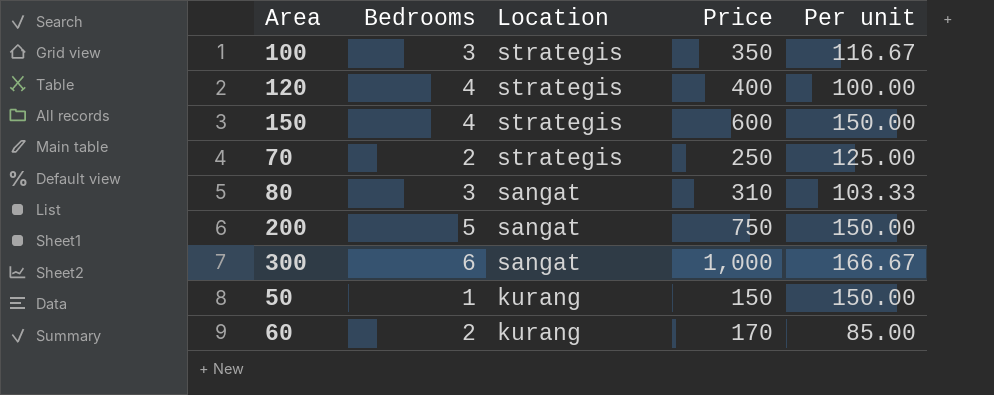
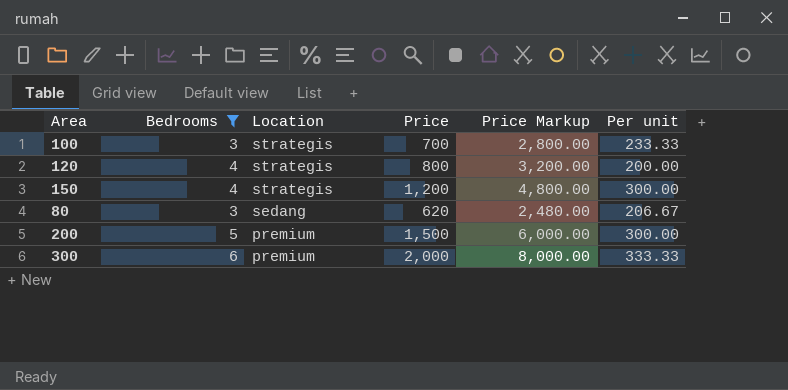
filter: none -> Bedrooms >= 3
column Price Markup | formula: none -> [Price] * 4
100 | Price: 350 -> 700
100 | Per unit: 116.67 -> 233.33
120 | Price: 400 -> 800
120 | Per unit: 100.00 -> 200.00
150 | Price: 600 -> 1,200
150 | Per unit: 150.00 -> 300.00
80 | Location: sangat -> sedang
80 | Price: 310 -> 620
80 | Per unit: 103.33 -> 206.67
200 | Location: sangat -> premium
200 | Price: 750 -> 1,500
200 | Per unit: 150.00 -> 300.00
300 | Location: sangat -> premium
300 | Price: 1,000 -> 2,000
300 | Per unit: 166.67 -> 333.33

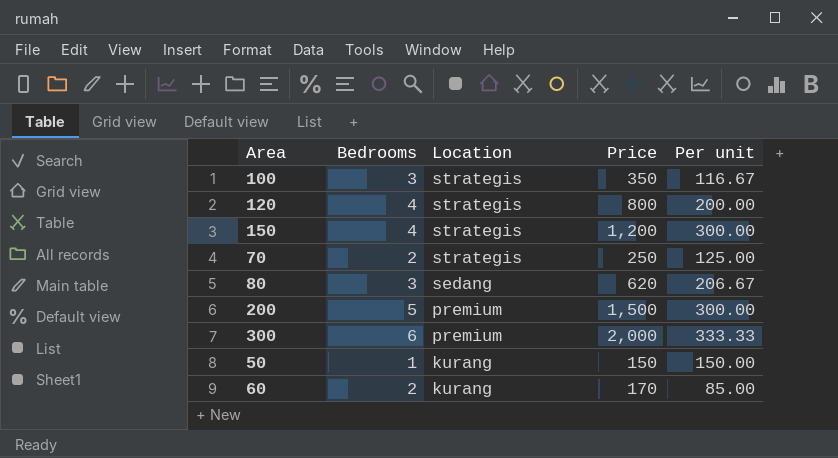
filter: Bedrooms >= 3 -> none
column Price Markup | formula: [Price] * 4 -> none
100 | Price: 700 -> 350
100 | Per unit: 233.33 -> 116.67

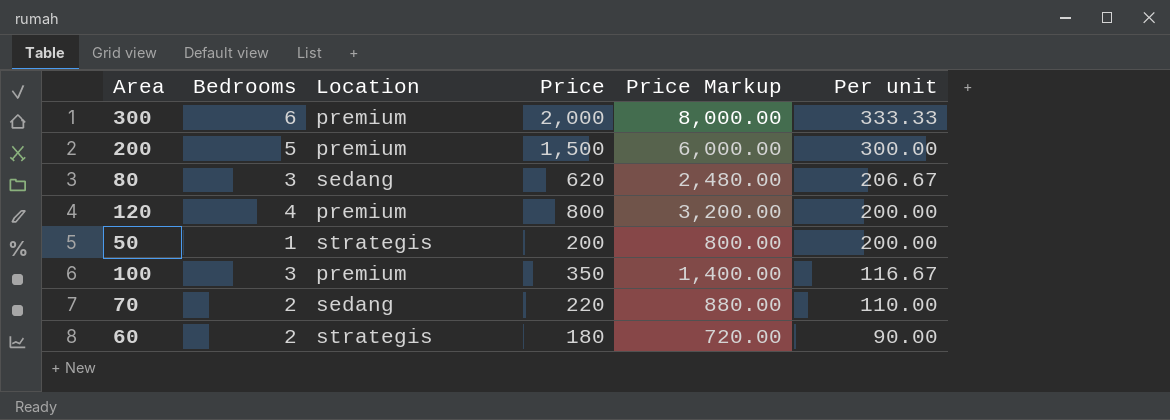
row order: Location descending -> Per unit descending
column Price Markup | formula: none -> [Price] * 4
row 150: 4 | strategis | 1,200 | 300.00 -> none
120 | Location: strategis -> premium
50 | Location: kurang -> strategis
50 | Price: 150 -> 200
50 | Per unit: 150.00 -> 200.00
100 | Location: strategis -> premium
70 | Location: strategis -> sedang
70 | Price: 250 -> 220
70 | Per unit: 125.00 -> 110.00
60 | Location: kurang -> strategis
60 | Price: 170 -> 180
60 | Per unit: 85.00 -> 90.00

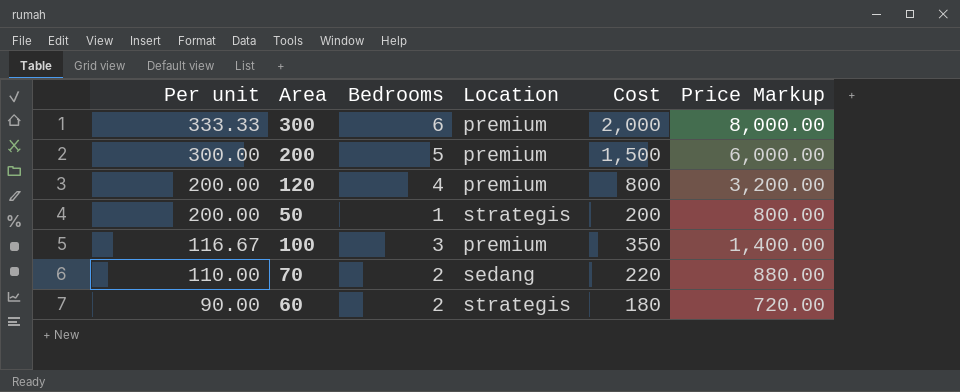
column Per unit | position: 6 -> 1
column name: Price -> Cost
row 80: 3 | sedang | 620 | 2,480.00 | 206.67 -> none

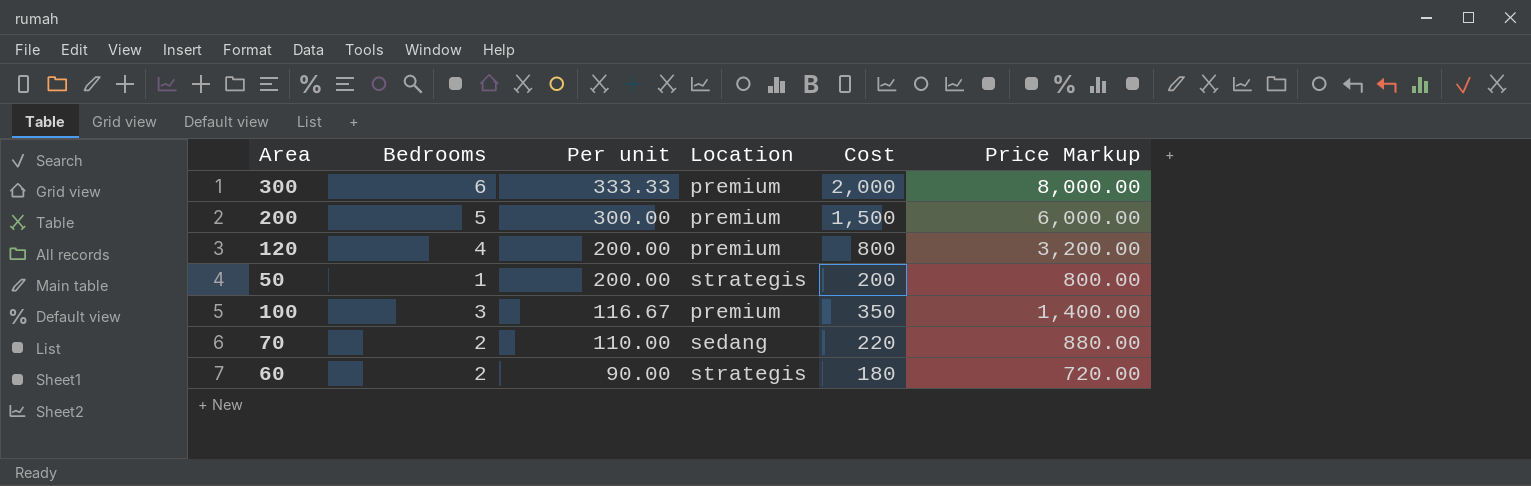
column Per unit | position: 1 -> 3

